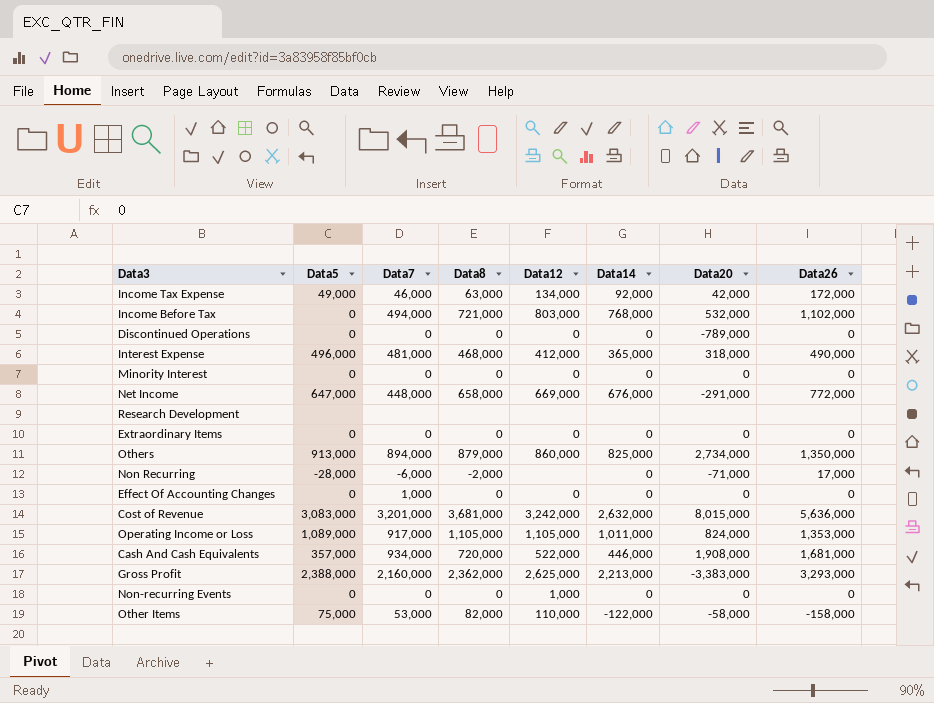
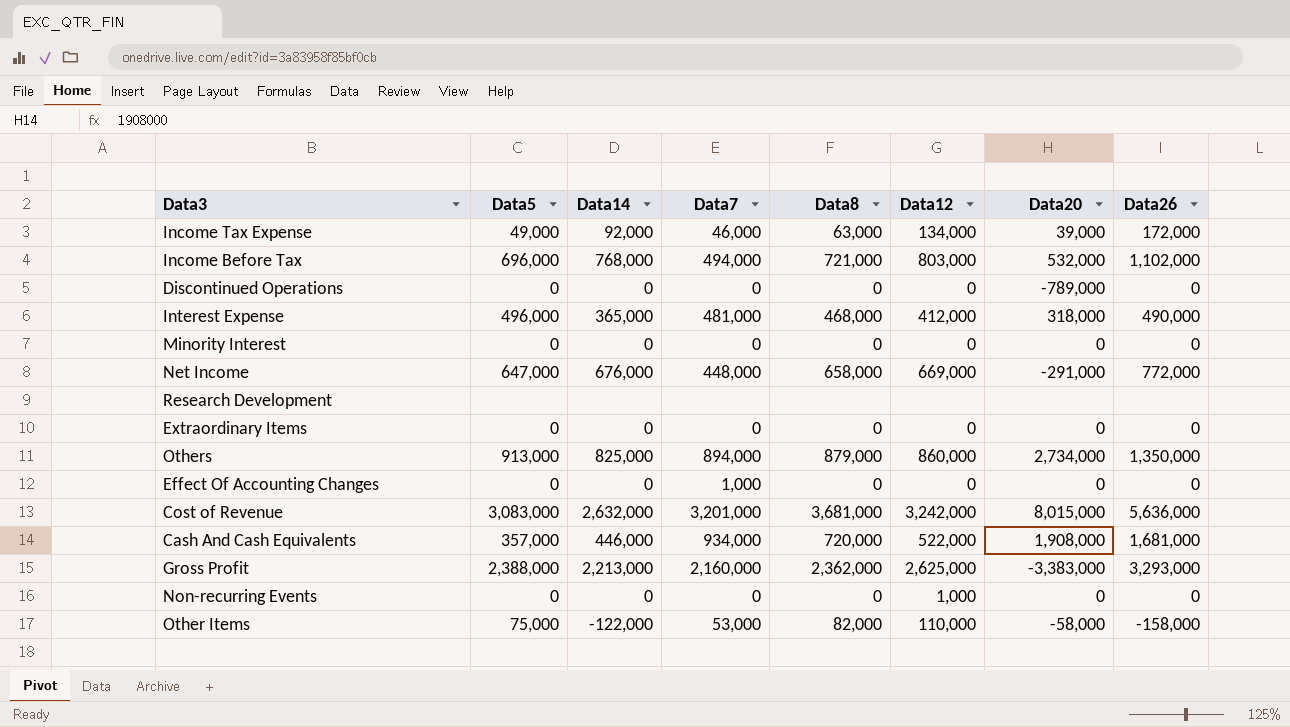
column Data14 | position: 6 -> 3
row Non Recurring: -28,000 | -6,000 | -2,000 | none | 0 | -71,000 | 17,000 -> none
row Operating Income or Loss: 1,089,000 | 917,000 | 1,105,000 | 1,105,000 | 1,011,000 | 824,000 | 1,353,000 -> none
Income Tax Expense | Data20: 42,000 -> 39,000
Income Before Tax | Data5: 0 -> 696,000

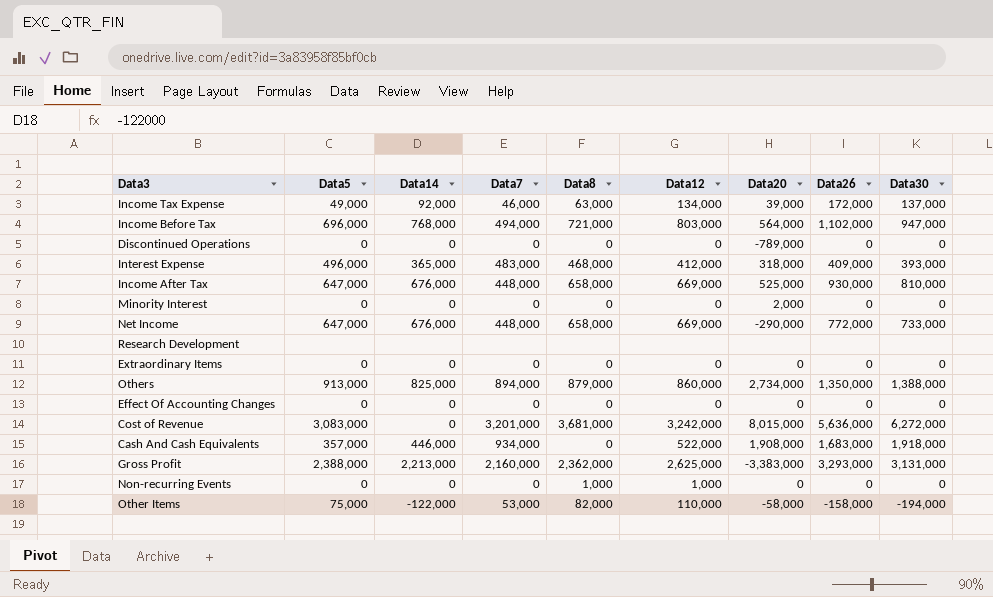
column Data30 | position: none -> 9
Income Before Tax | Data20: 532,000 -> 564,000
Interest Expense | Data7: 481,000 -> 483,000
Interest Expense | Data26: 490,000 -> 409,000
row Income After Tax: none -> 647,000 | 676,000 | 448,000 | 658,000 | 669,000 | 525,000 | 930,000 | 810,000
Minority Interest | Data20: 0 -> 2,000
Net Income | Data20: -291,000 -> -290,000
Effect Of Accounting Changes | Data7: 1,000 -> 0
Cost of Revenue | Data14: 2,632,000 -> 0
Cash And Cash Equivalents | Data8: 720,000 -> 0
Cash And Cash Equivalents | Data26: 1,681,000 -> 1,683,000
Non-recurring Events | Data8: 0 -> 1,000

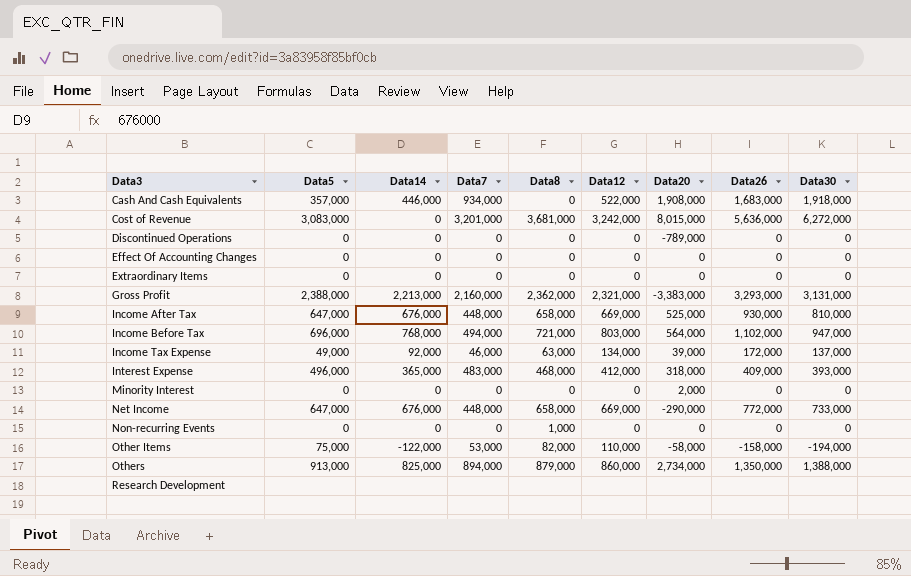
row order: none -> Data3 ascending
Gross Profit | Data12: 2,625,000 -> 2,321,000
Non-recurring Events | Data12: 1,000 -> 0

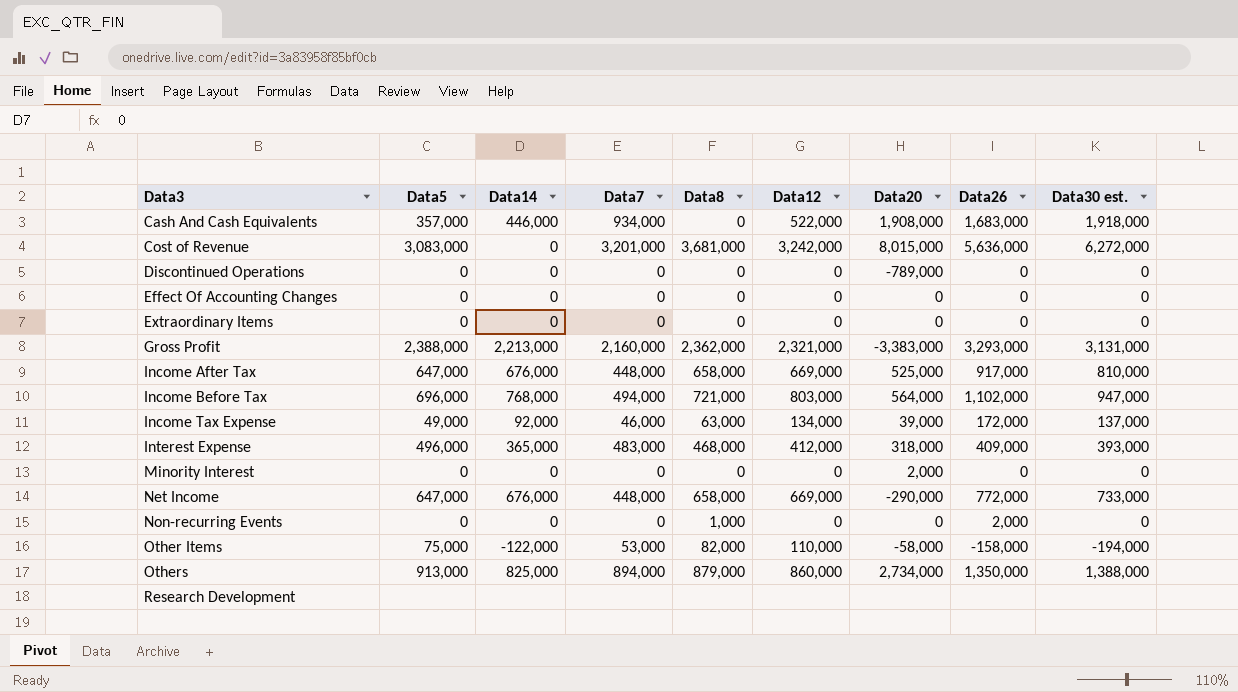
column name: Data30 -> Data30 est.
Income After Tax | Data26: 930,000 -> 917,000
Non-recurring Events | Data26: 0 -> 2,000

